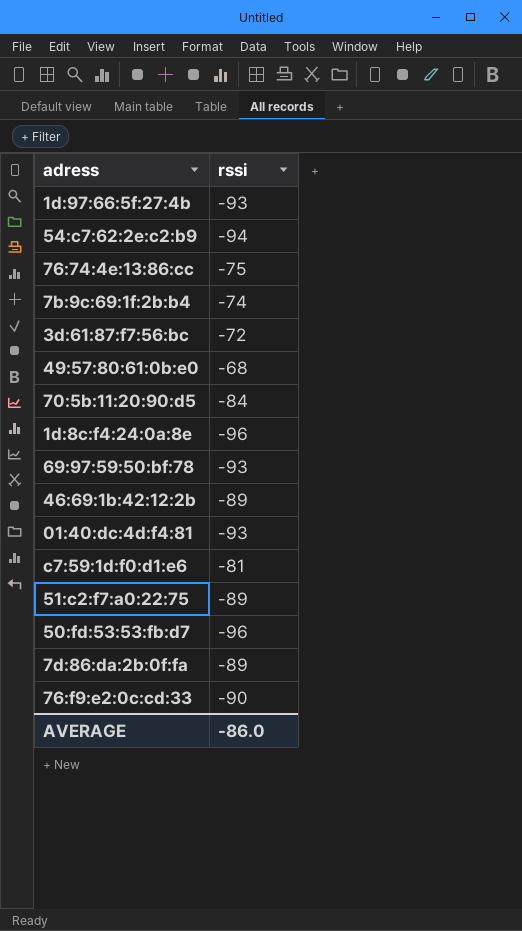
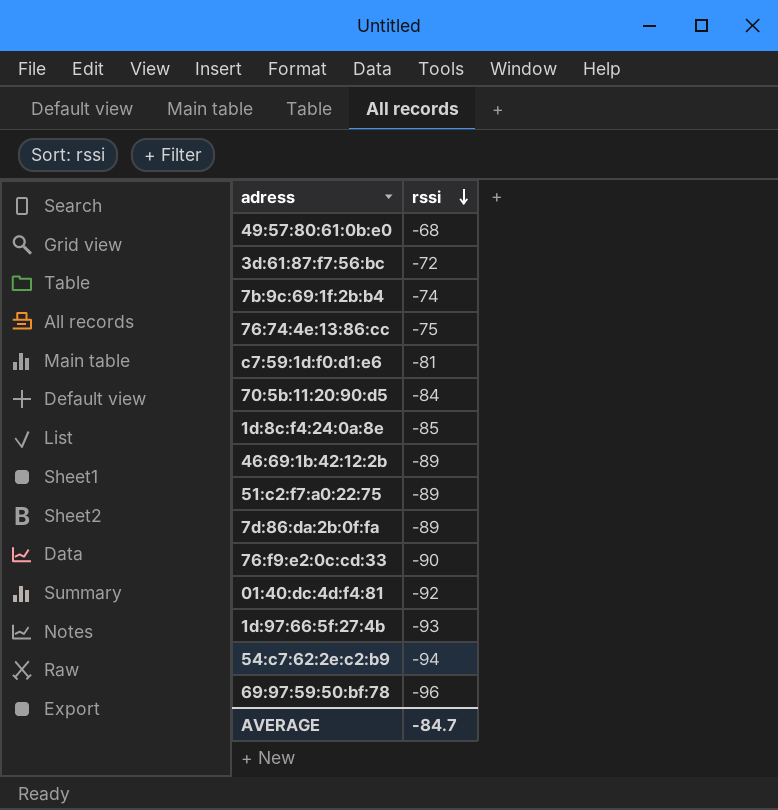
row order: none -> rssi descending
row 50:fd:53:53:fb:d7: -96 -> none
1d:8c:f4:24:0a:8e | rssi: -96 -> -85
01:40:dc:4d:f4:81 | rssi: -93 -> -92
69:97:59:50:bf:78 | rssi: -93 -> -96
AVERAGE | rssi: -86.0 -> -84.7

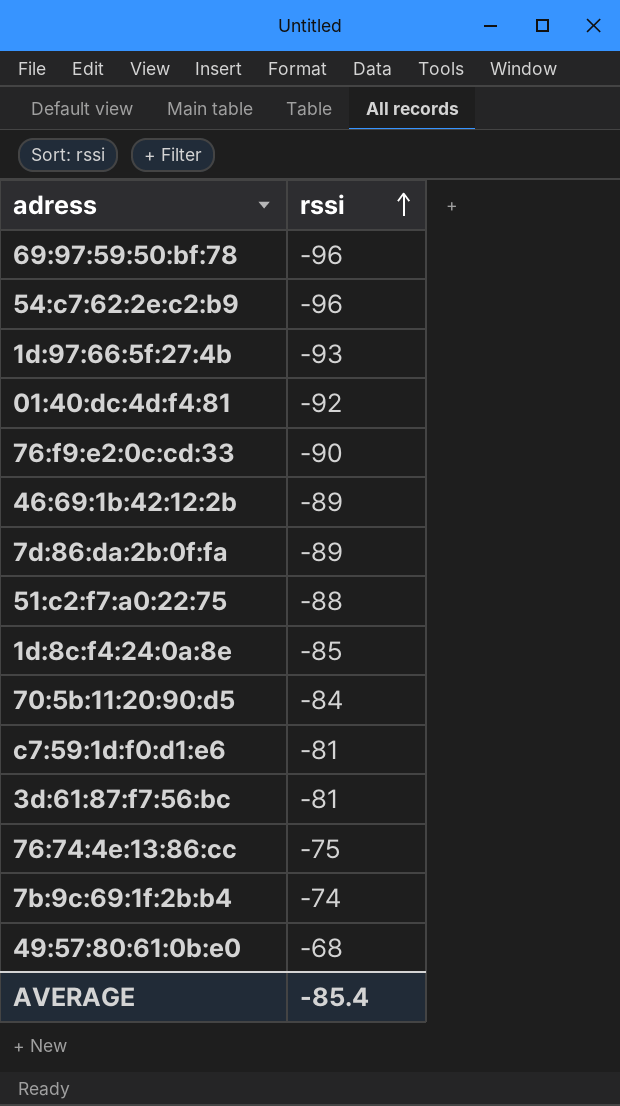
row order: rssi descending -> rssi ascending
54:c7:62:2e:c2:b9 | rssi: -94 -> -96
51:c2:f7:a0:22:75 | rssi: -89 -> -88
3d:61:87:f7:56:bc | rssi: -72 -> -81
AVERAGE | rssi: -84.7 -> -85.4

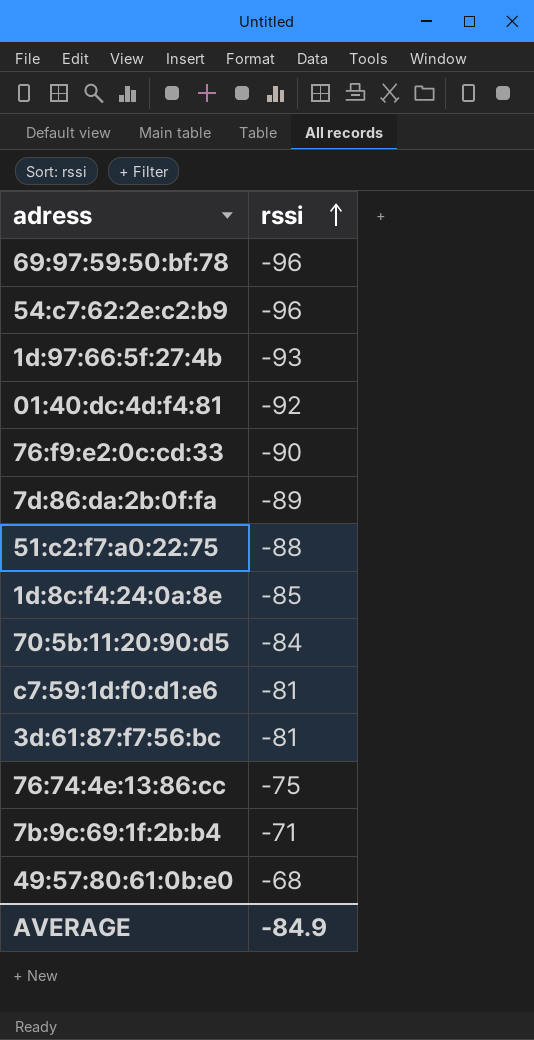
row 46:69:1b:42:12:2b: -89 -> none
7b:9c:69:1f:2b:b4 | rssi: -74 -> -71
AVERAGE | rssi: -85.4 -> -84.9

